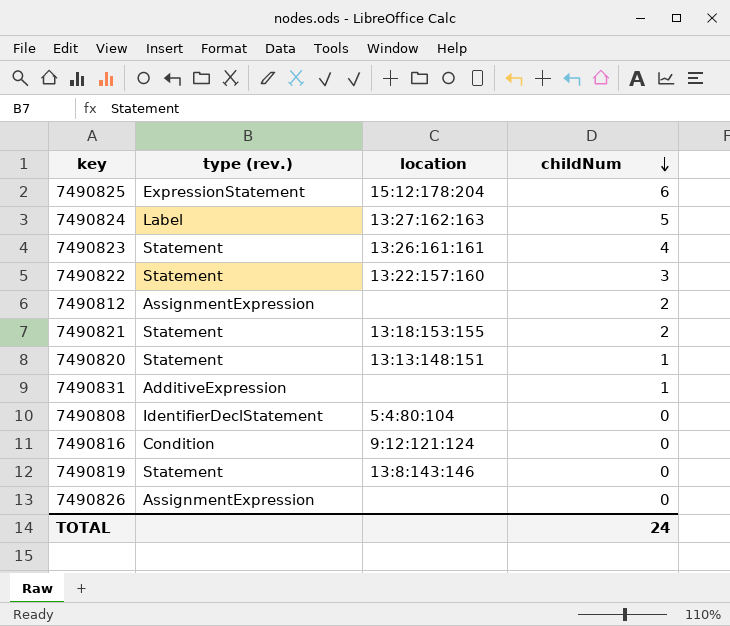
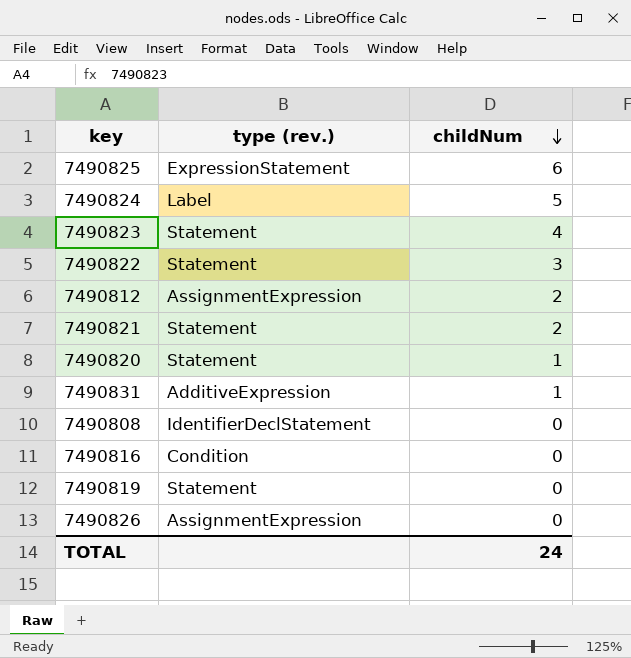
column location | position: 3 -> none

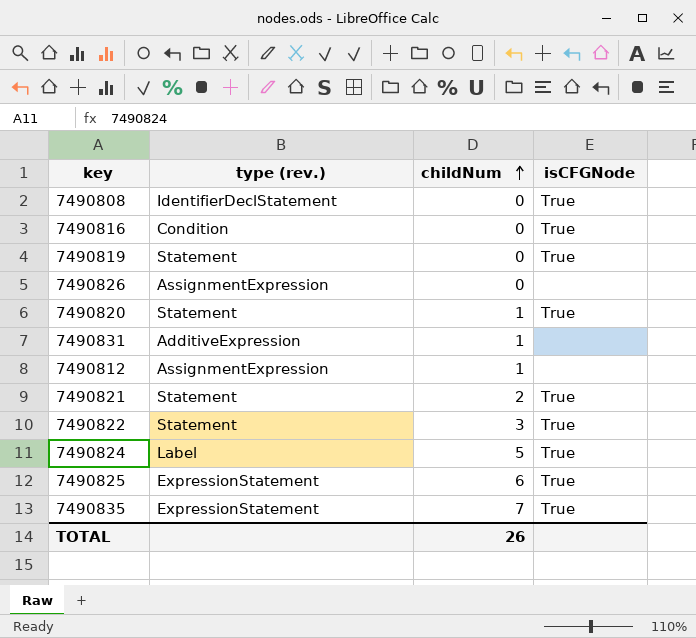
row order: childNum descending -> childNum ascending
column isCFGNode | position: none -> 4
row 7490823: Statement | 4 -> none
7490812 | childNum: 2 -> 1
row 7490835: none -> ExpressionStatement | 7 | True
TOTAL | childNum: 24 -> 26

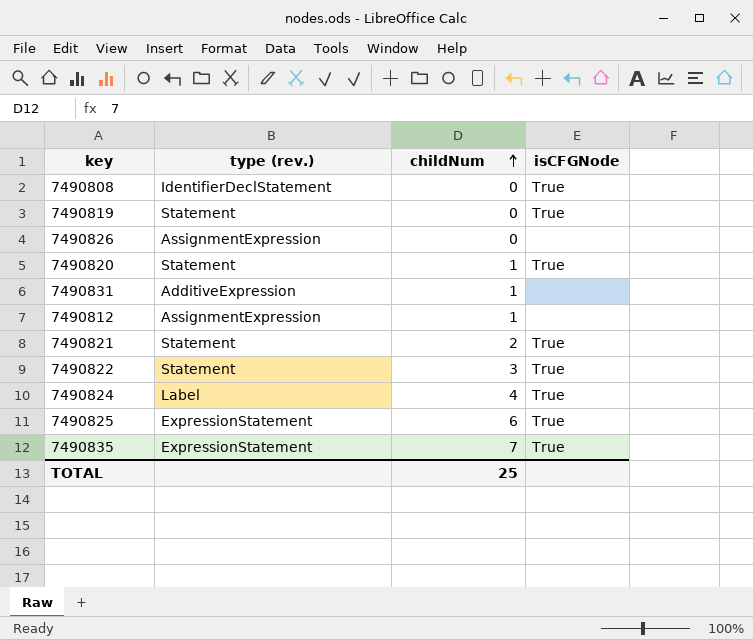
row 7490816: Condition | 0 | True -> none
7490824 | childNum: 5 -> 4
TOTAL | childNum: 26 -> 25

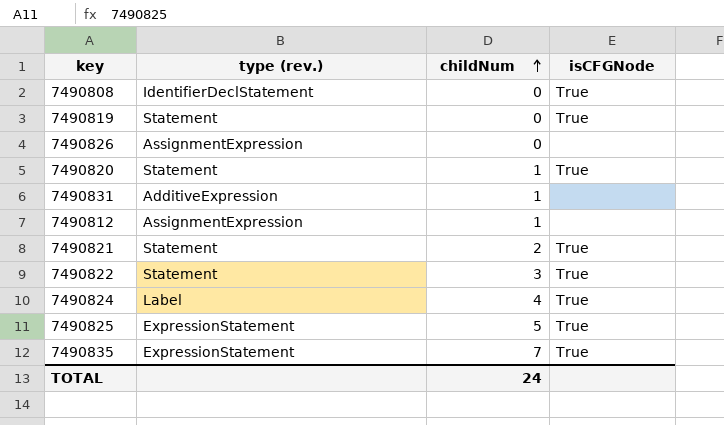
7490825 | childNum: 6 -> 5
TOTAL | childNum: 25 -> 24

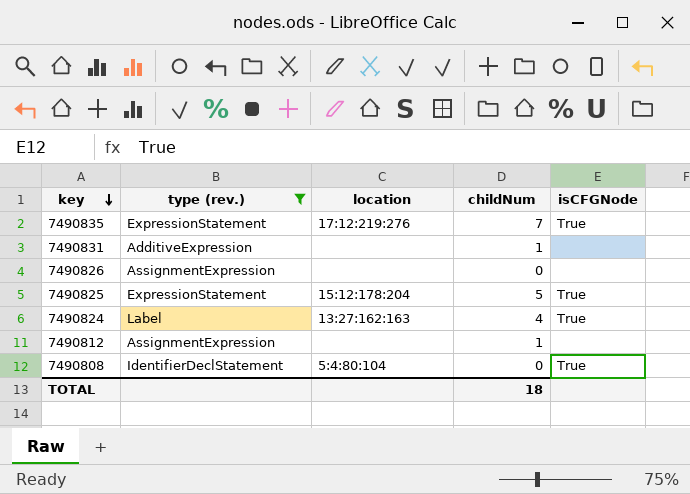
filter: none -> type (rev.) != Statement
row order: childNum ascending -> key descending
column location | position: none -> 3
TOTAL | childNum: 24 -> 18

